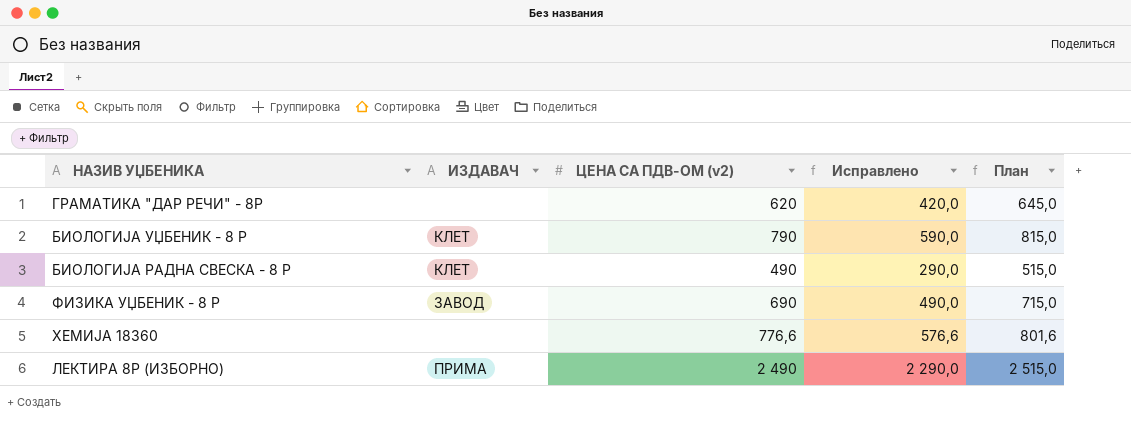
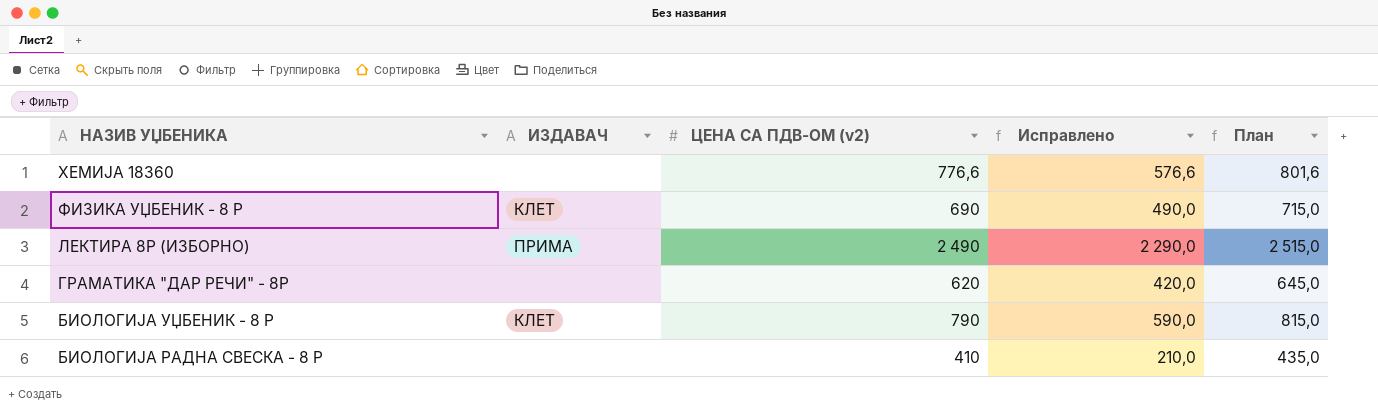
row order: none -> НАЗИВ УЏБЕНИКА descending
ФИЗИКА УЏБЕНИК - 8 Р | ИЗДАВАЧ: ЗАВОД -> КЛЕТ
БИОЛОГИЈА РАДНА СВЕСКА - 8 Р | ИЗДАВАЧ: КЛЕТ -> none
БИОЛОГИЈА РАДНА СВЕСКА - 8 Р | ЦЕНА СА ПДВ-ОМ (v2): 490 -> 410
БИОЛОГИЈА РАДНА СВЕСКА - 8 Р | Исправлено: 290,0 -> 210,0
БИОЛОГИЈА РАДНА СВЕСКА - 8 Р | План: 515,0 -> 435,0

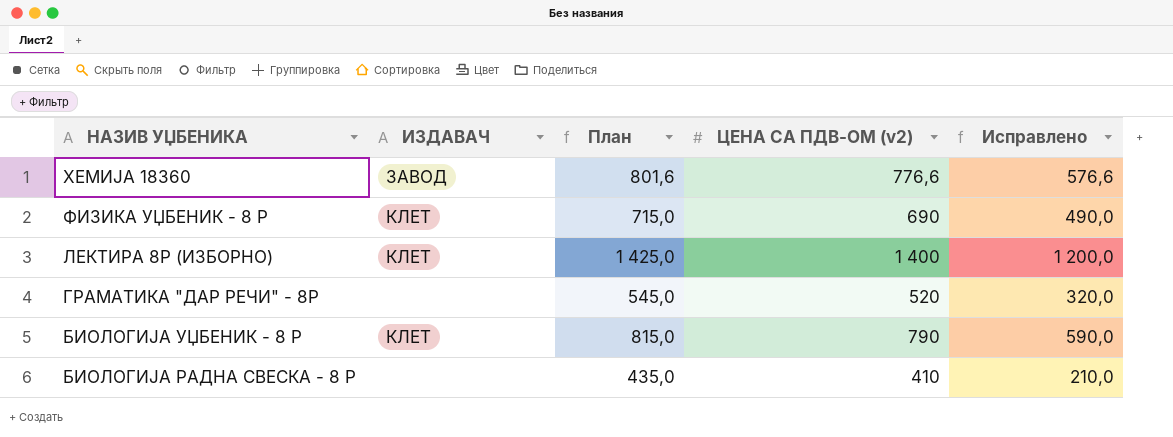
column План | position: 5 -> 3
ХЕМИЈА 18360 | ИЗДАВАЧ: none -> ЗАВОД
ЛЕКТИРА 8Р (ИЗБОРНО) | ИЗДАВАЧ: ПРИМА -> КЛЕТ
ЛЕКТИРА 8Р (ИЗБОРНО) | План: 2 515,0 -> 1 425,0
ЛЕКТИРА 8Р (ИЗБОРНО) | ЦЕНА СА ПДВ-ОМ (v2): 2 490 -> 1 400
ЛЕКТИРА 8Р (ИЗБОРНО) | Исправлено: 2 290,0 -> 1 200,0
ГРАМАТИКА "ДАР РЕЧИ" - 8Р | План: 645,0 -> 545,0
ГРАМАТИКА "ДАР РЕЧИ" - 8Р | ЦЕНА СА ПДВ-ОМ (v2): 620 -> 520
ГРАМАТИКА "ДАР РЕЧИ" - 8Р | Исправлено: 420,0 -> 320,0

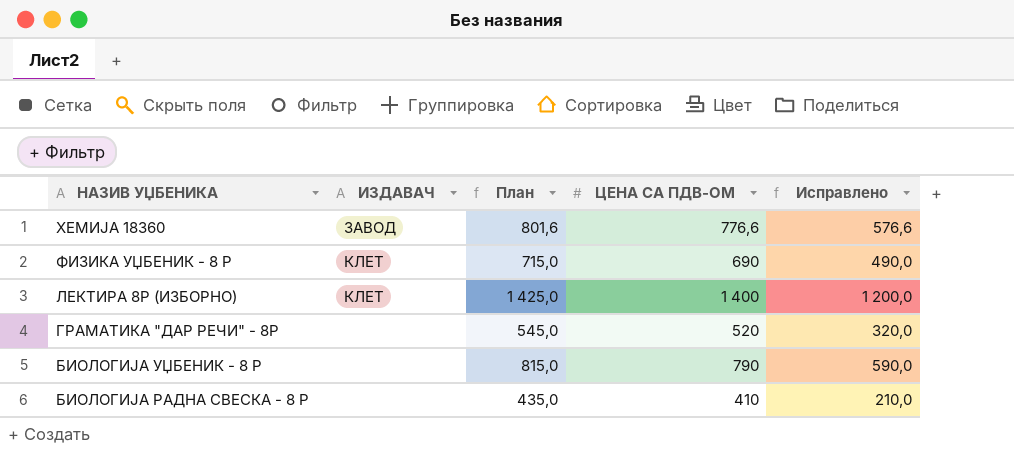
column name: ЦЕНА СА ПДВ-ОМ (v2) -> ЦЕНА СА ПДВ-ОМ
БИОЛОГИЈА УЏБЕНИК - 8 Р | ИЗДАВАЧ: КЛЕТ -> none

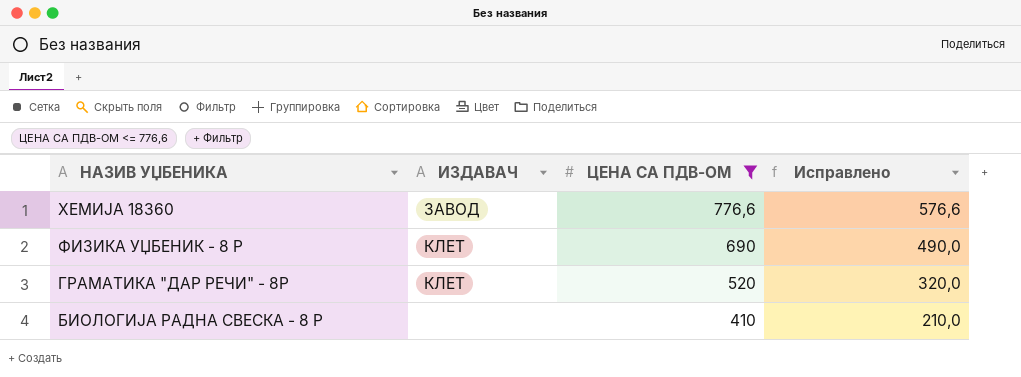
filter: none -> ЦЕНА СА ПДВ-ОМ <= 776,6
column План | formula: [ЦЕНА СА ПДВ-ОМ] + 25 -> none
ГРАМАТИКА "ДАР РЕЧИ" - 8Р | ИЗДАВАЧ: none -> КЛЕТ

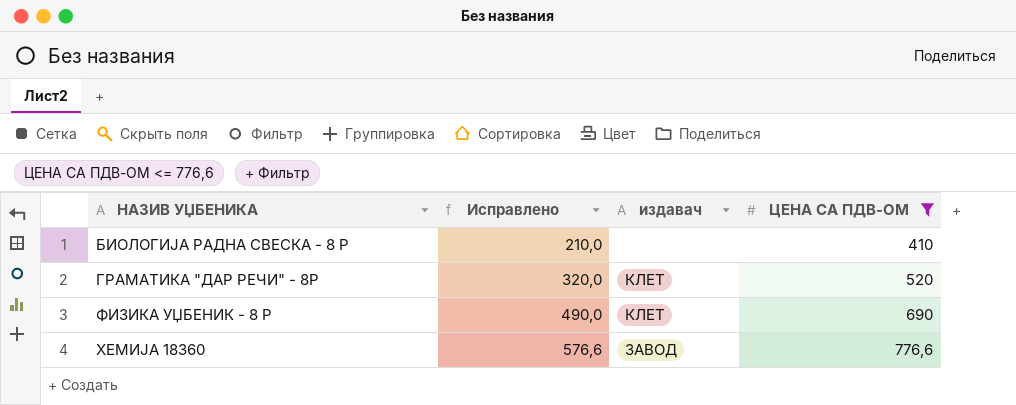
row order: НАЗИВ УЏБЕНИКА descending -> НАЗИВ УЏБЕНИКА ascending
column Исправлено | position: 4 -> 2
column name: ИЗДАВАЧ -> издавач

